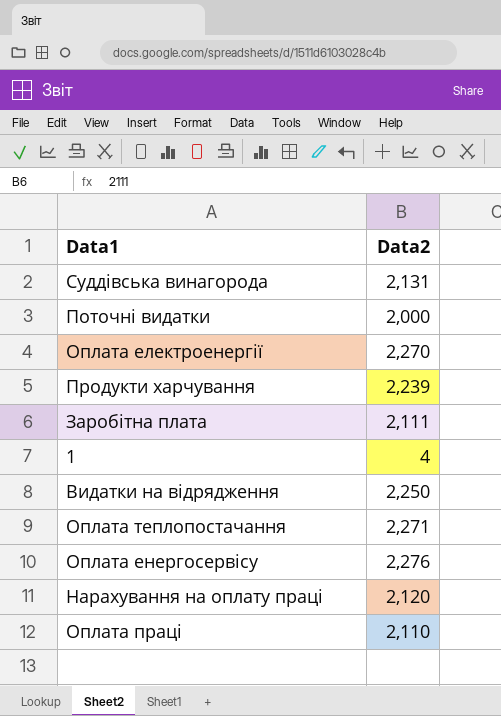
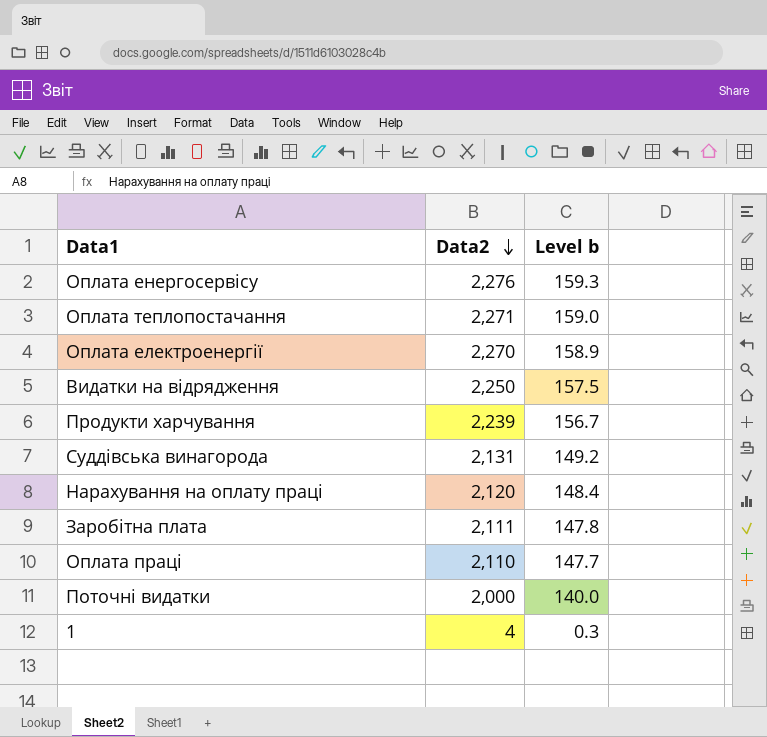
row order: none -> Data2 descending
column Level b | formula: none -> [Data2] * 0.07

